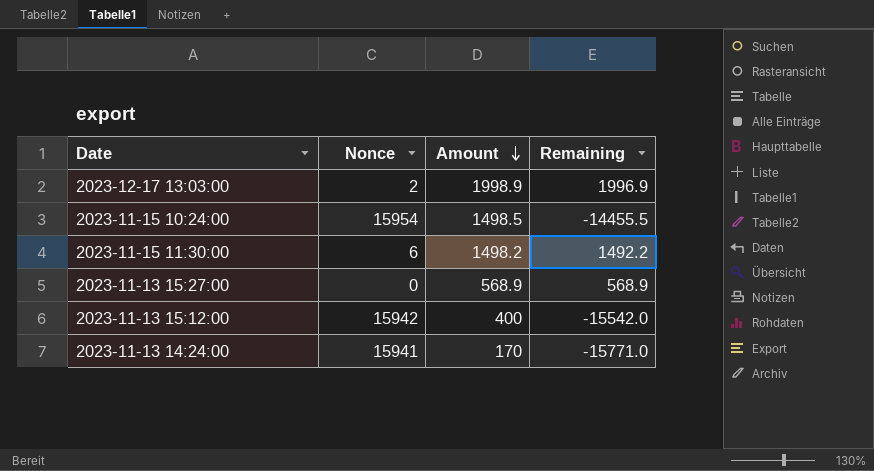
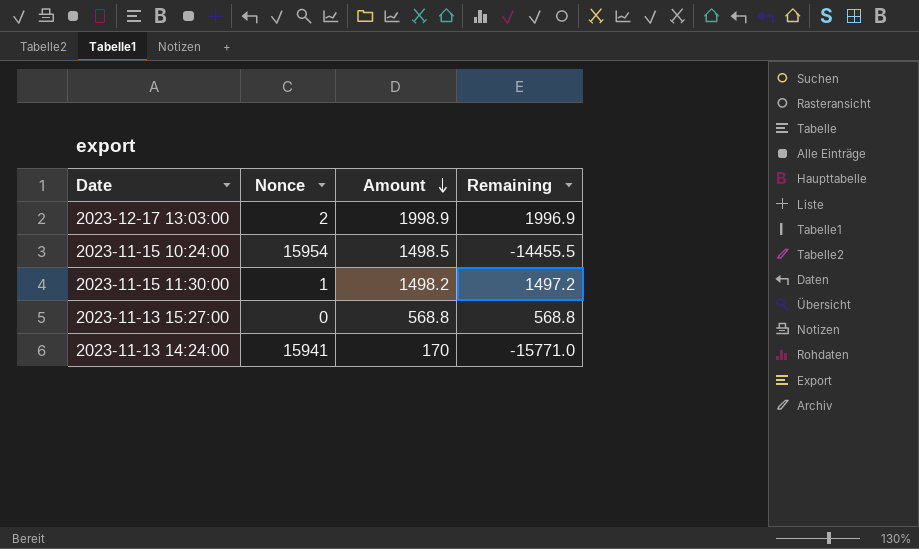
row 2023-11-13 15:12:00: 15942 | 400 | -15542.0 -> none
2023-11-15 11:30:00 | Nonce: 6 -> 1
2023-11-15 11:30:00 | Remaining: 1492.2 -> 1497.2
2023-11-13 15:27:00 | Amount: 568.9 -> 568.8
2023-11-13 15:27:00 | Remaining: 568.9 -> 568.8

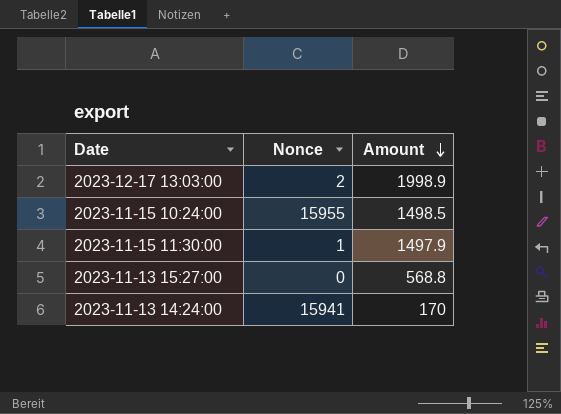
column Remaining | formula: [Amount] - [Nonce] -> none
2023-11-15 10:24:00 | Nonce: 15954 -> 15955
2023-11-15 11:30:00 | Amount: 1498.2 -> 1497.9

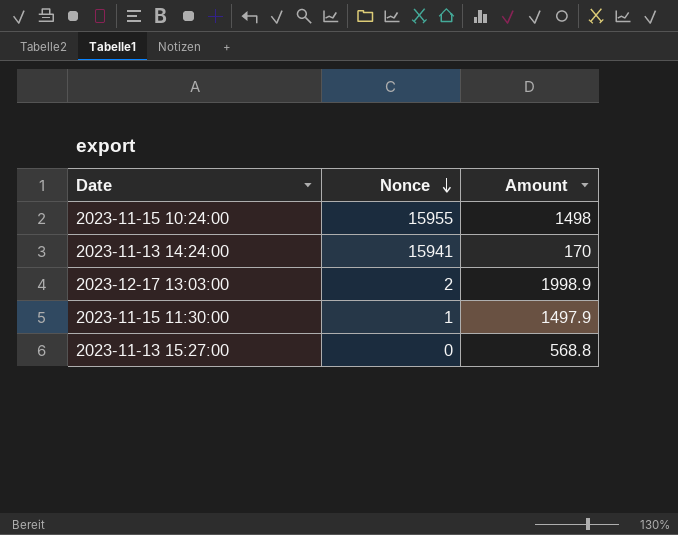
row order: Amount descending -> Nonce descending
2023-11-15 10:24:00 | Amount: 1498.5 -> 1498

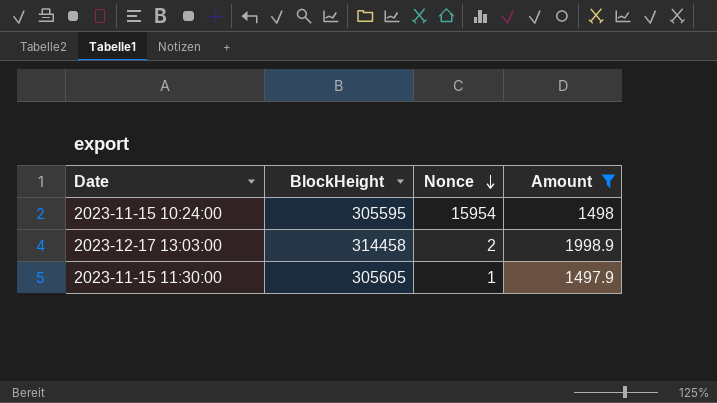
filter: none -> Amount >= 1497.9
column BlockHeight | position: none -> 2
2023-11-15 10:24:00 | Nonce: 15955 -> 15954

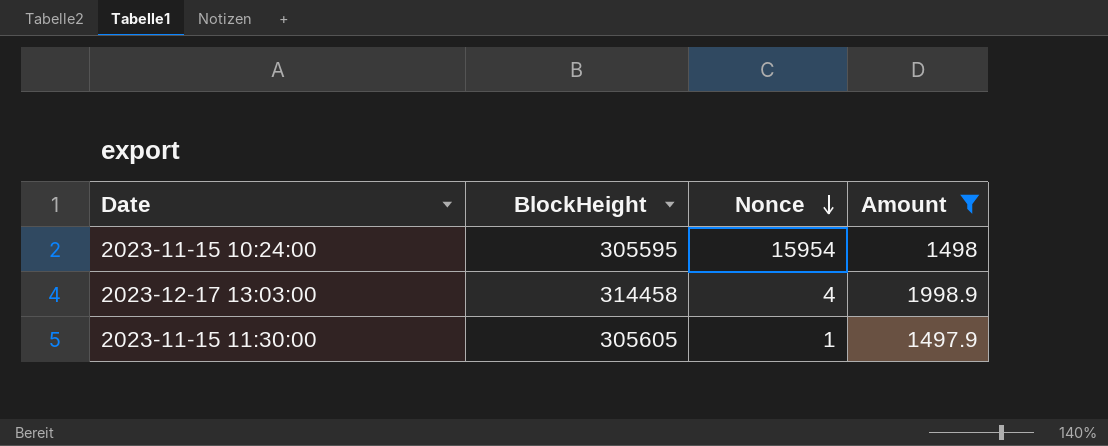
2023-12-17 13:03:00 | Nonce: 2 -> 4

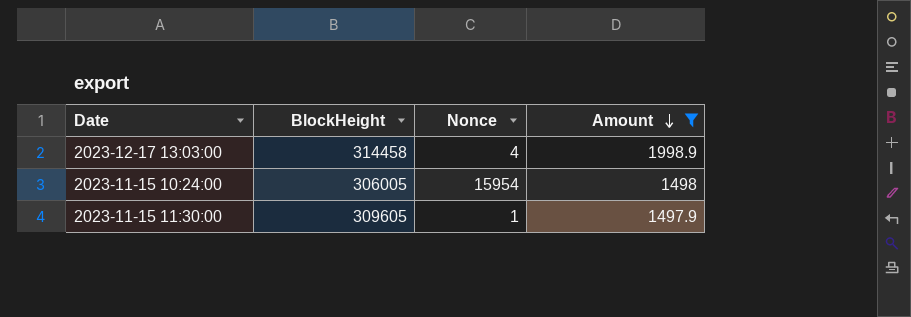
row order: Nonce descending -> Amount descending
2023-11-15 10:24:00 | BlockHeight: 305595 -> 306005
2023-11-15 11:30:00 | BlockHeight: 305605 -> 309605

